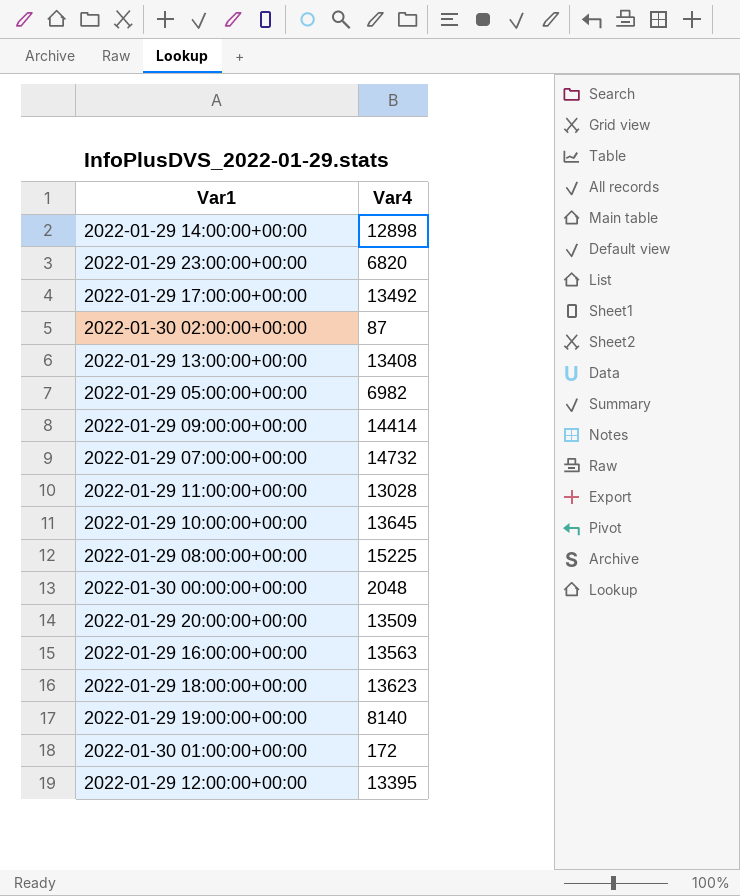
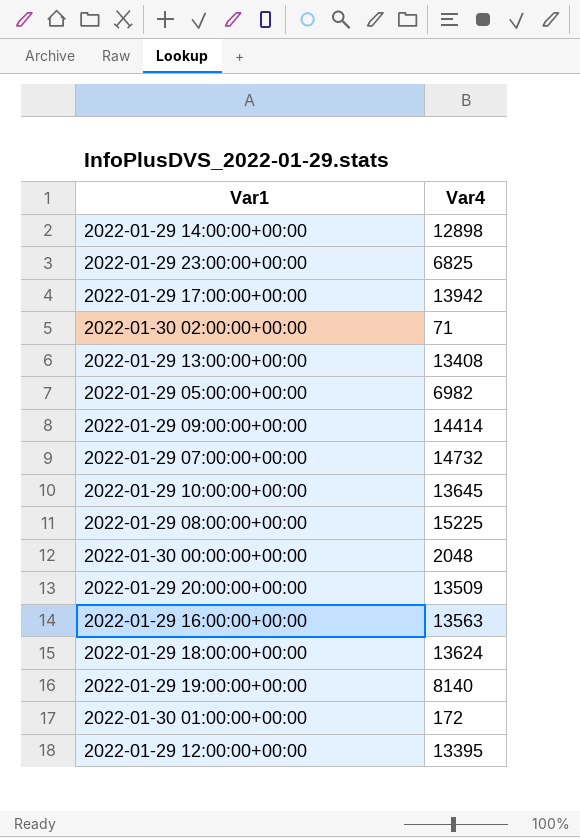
row 2022-01-29 11:00:00+00:00: 13028 -> none
2022-01-29 23:00:00+00:00 | Var4: 6820 -> 6825
2022-01-29 17:00:00+00:00 | Var4: 13492 -> 13942
2022-01-30 02:00:00+00:00 | Var4: 87 -> 71
2022-01-29 18:00:00+00:00 | Var4: 13623 -> 13624

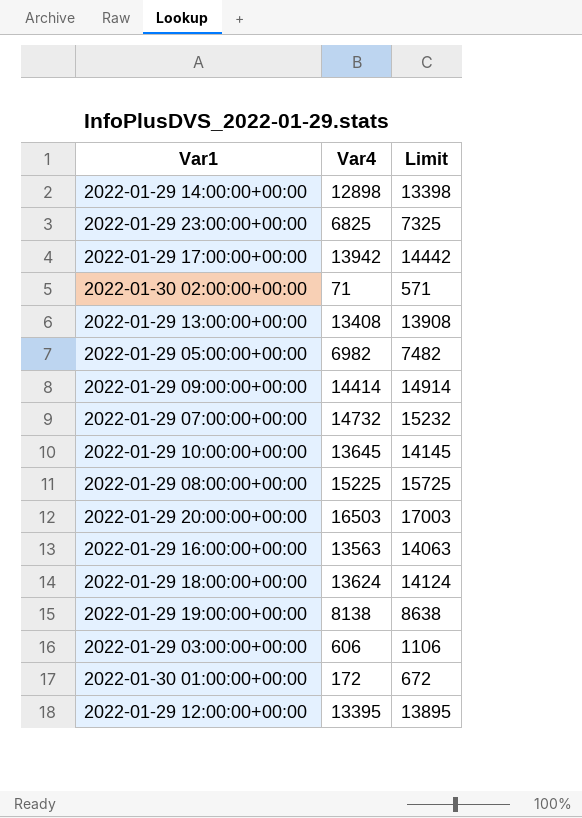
column Limit | formula: none -> [Var4] + 500
row 2022-01-30 00:00:00+00:00: 2048 -> none
2022-01-29 20:00:00+00:00 | Var4: 13509 -> 16503
2022-01-29 19:00:00+00:00 | Var4: 8140 -> 8138
row 2022-01-29 03:00:00+00:00: none -> 606 | 1106

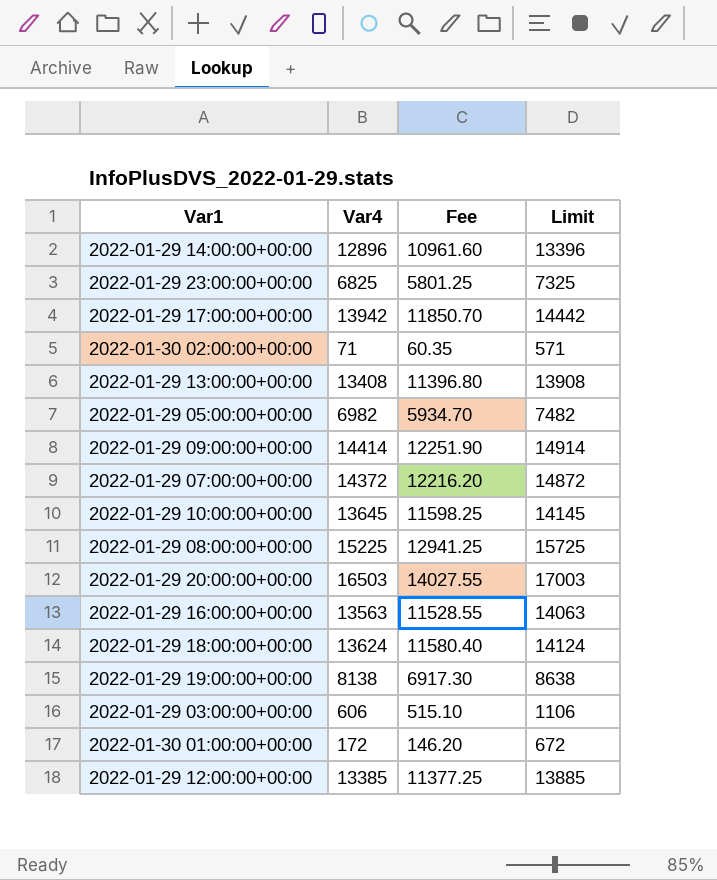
column Fee | formula: none -> [Var4] * 0.85
2022-01-29 14:00:00+00:00 | Var4: 12898 -> 12896
2022-01-29 14:00:00+00:00 | Limit: 13398 -> 13396
2022-01-29 07:00:00+00:00 | Var4: 14732 -> 14372
2022-01-29 07:00:00+00:00 | Limit: 15232 -> 14872
2022-01-29 12:00:00+00:00 | Var4: 13395 -> 13385
2022-01-29 12:00:00+00:00 | Limit: 13895 -> 13885

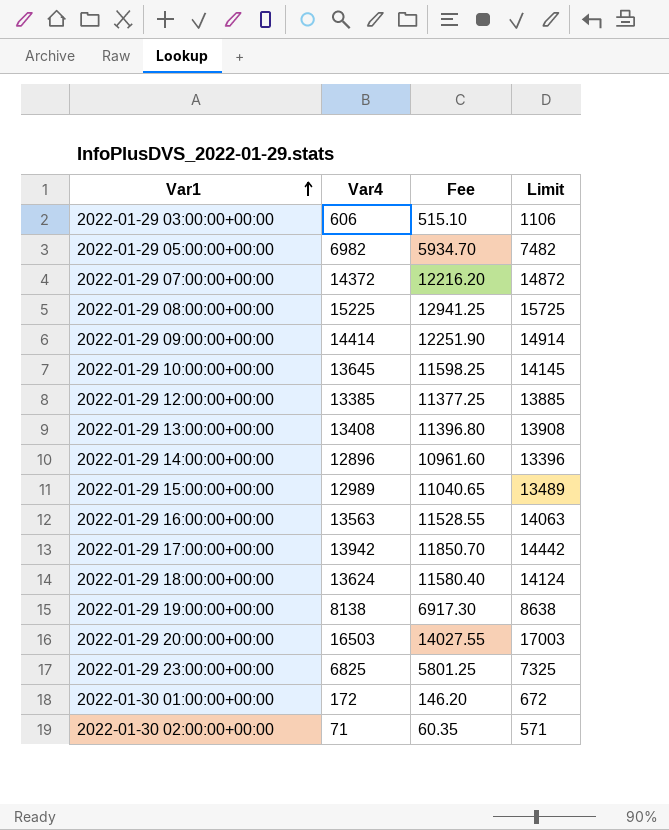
row order: none -> Var1 ascending
row 2022-01-29 15:00:00+00:00: none -> 12989 | 11040.65 | 13489

